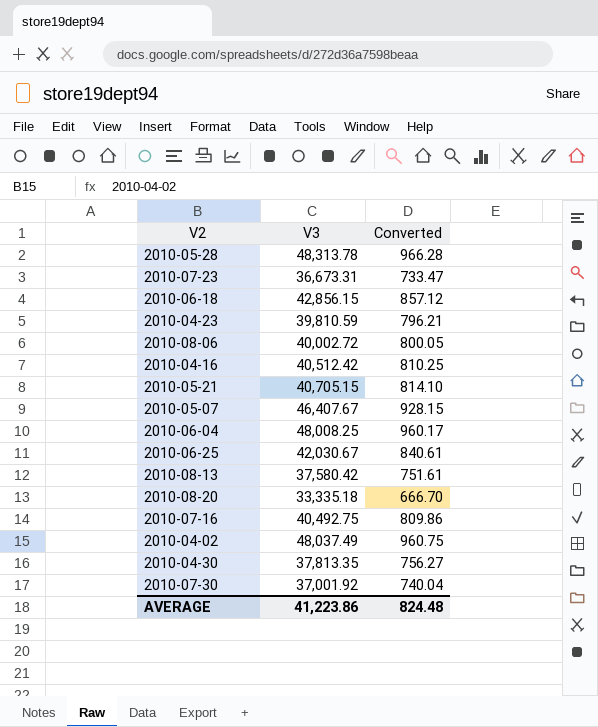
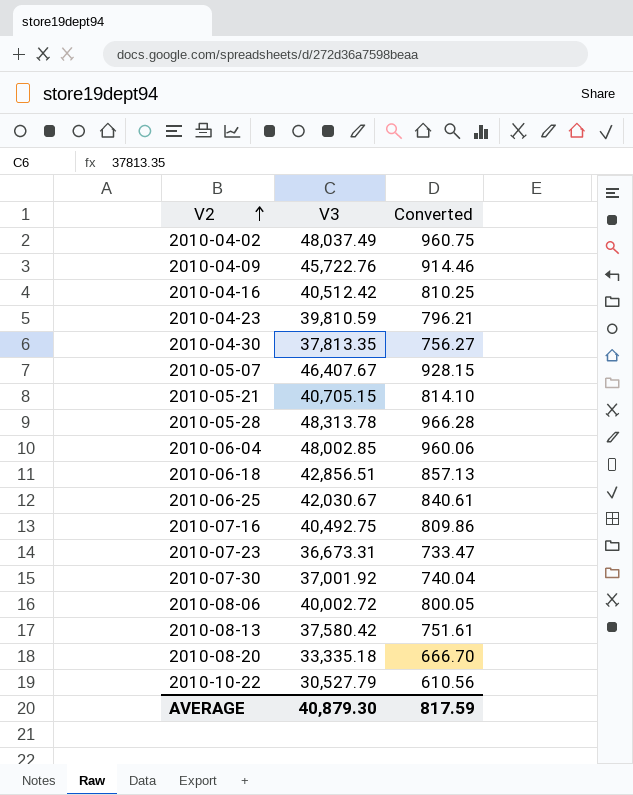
row order: none -> V2 ascending
row 2010-04-09: none -> 45,722.76 | 914.46
2010-06-04 | V3: 48,008.25 -> 48,002.85
2010-06-04 | Converted: 960.17 -> 960.06
2010-06-18 | V3: 42,856.15 -> 42,856.51
2010-06-18 | Converted: 857.12 -> 857.13
row 2010-10-22: none -> 30,527.79 | 610.56
AVERAGE | V3: 41,223.86 -> 40,879.30
AVERAGE | Converted: 824.48 -> 817.59

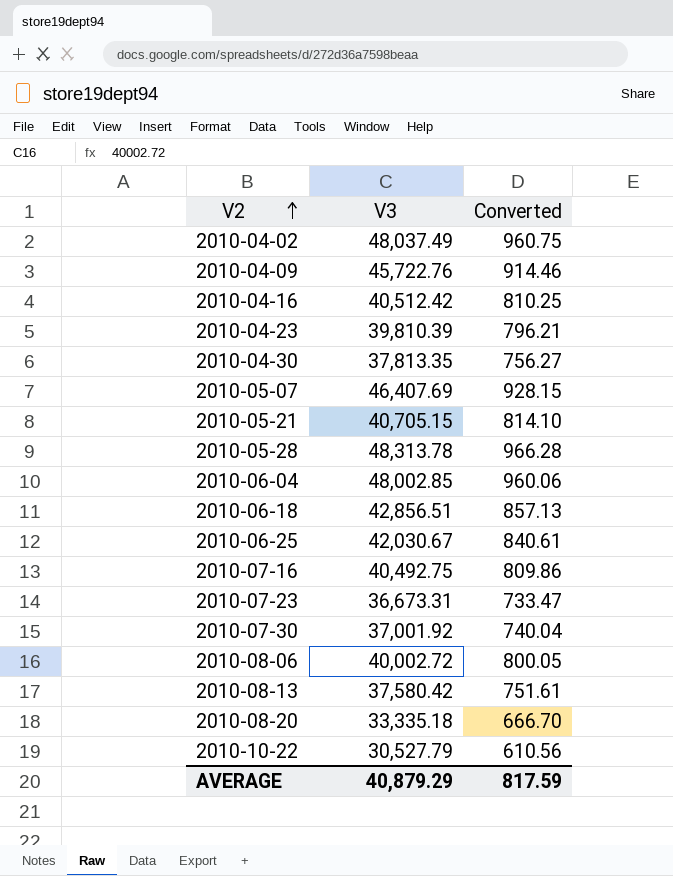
2010-04-23 | V3: 39,810.59 -> 39,810.39
2010-05-07 | V3: 46,407.67 -> 46,407.69
AVERAGE | V3: 40,879.30 -> 40,879.29

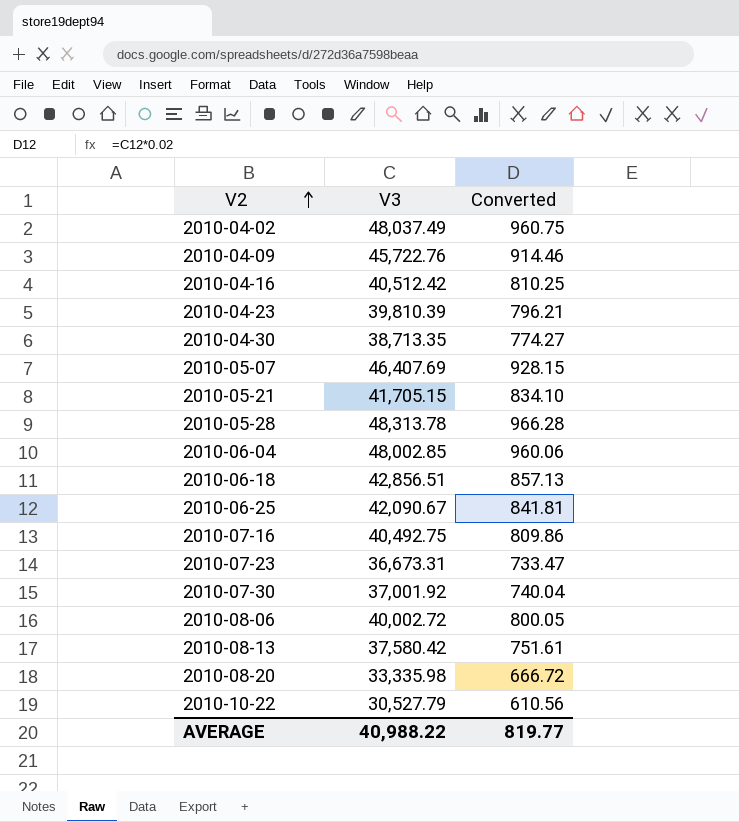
2010-04-30 | V3: 37,813.35 -> 38,713.35
2010-04-30 | Converted: 756.27 -> 774.27
2010-05-21 | V3: 40,705.15 -> 41,705.15
2010-05-21 | Converted: 814.10 -> 834.10
2010-06-25 | V3: 42,030.67 -> 42,090.67
2010-06-25 | Converted: 840.61 -> 841.81
2010-08-20 | V3: 33,335.18 -> 33,335.98
2010-08-20 | Converted: 666.70 -> 666.72
AVERAGE | V3: 40,879.29 -> 40,988.22
AVERAGE | Converted: 817.59 -> 819.77

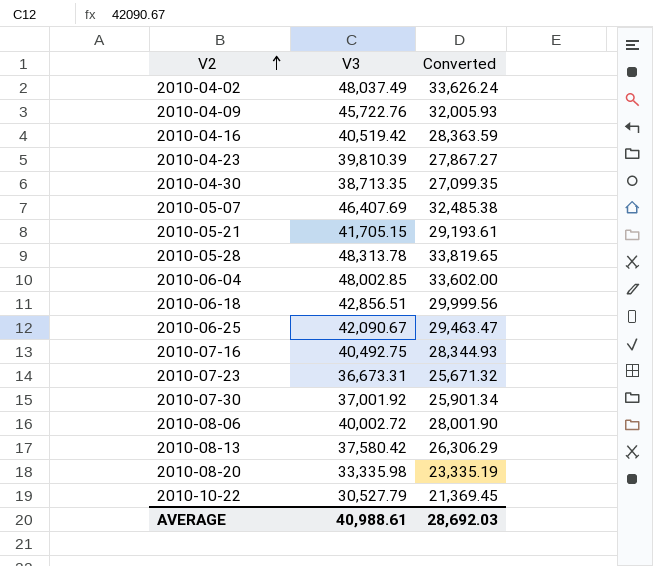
column Converted | formula: [V3] * 0.02 -> [V3] * 0.7
2010-04-16 | V3: 40,512.42 -> 40,519.42
AVERAGE | V3: 40,988.22 -> 40,988.61
AVERAGE | Converted: 819.77 -> 28,692.03

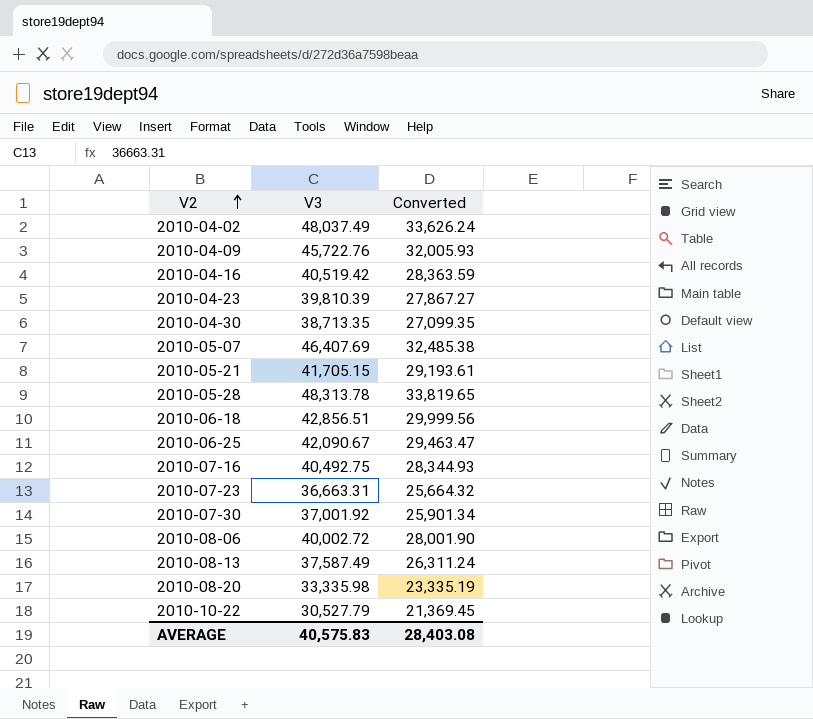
row 2010-06-04: 48,002.85 | 33,602.00 -> none
2010-07-23 | V3: 36,673.31 -> 36,663.31
2010-07-23 | Converted: 25,671.32 -> 25,664.32
2010-08-13 | V3: 37,580.42 -> 37,587.49
2010-08-13 | Converted: 26,306.29 -> 26,311.24
AVERAGE | V3: 40,988.61 -> 40,575.83
AVERAGE | Converted: 28,692.03 -> 28,403.08

